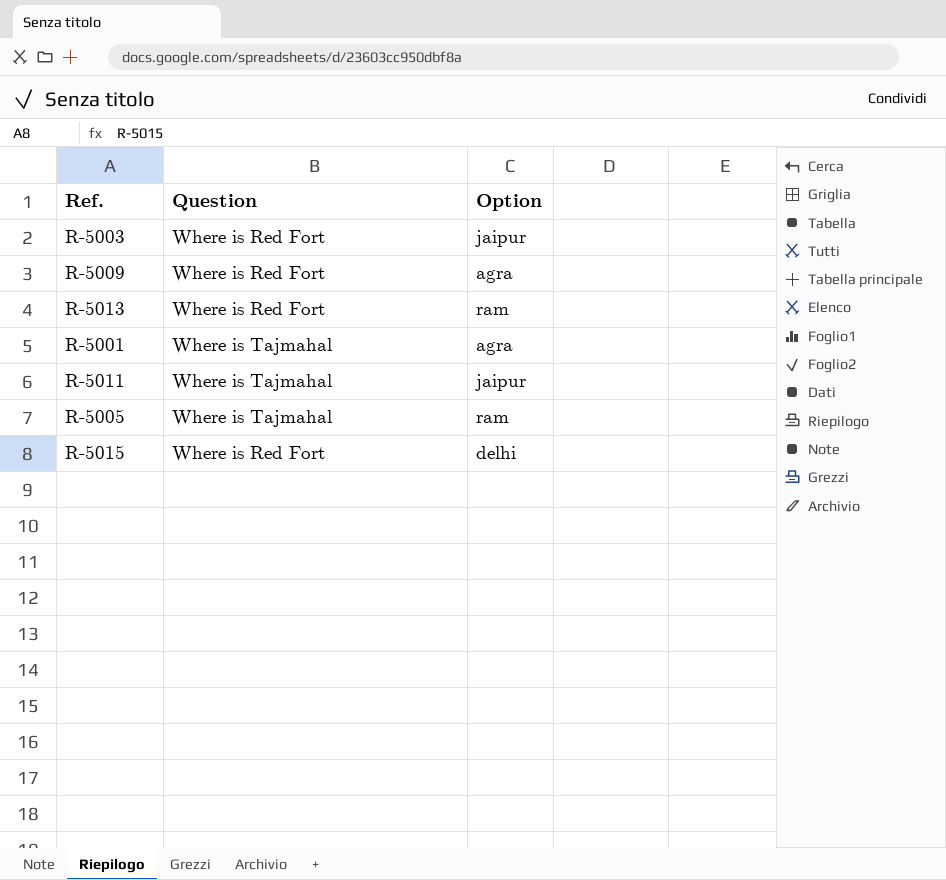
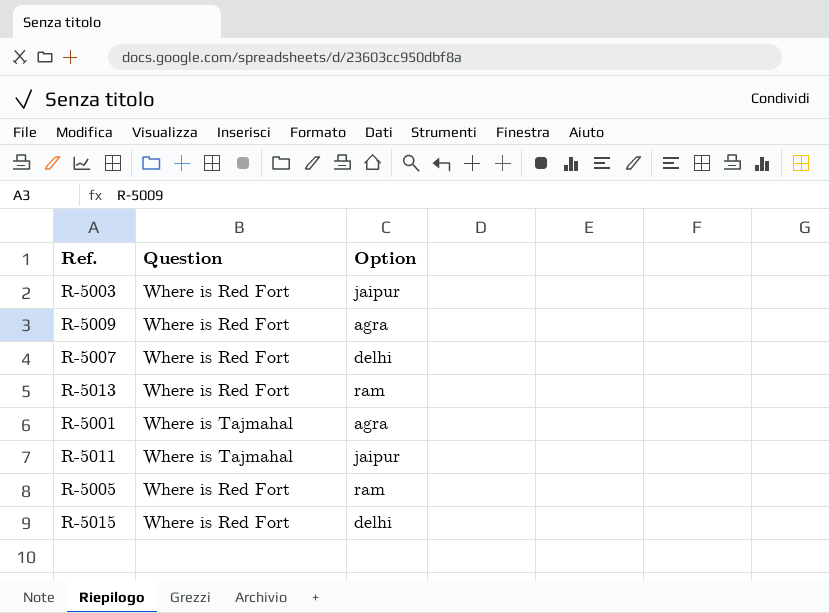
row R-5007: none -> Where is Red Fort | delhi
R-5005 | Question: Where is Tajmahal -> Where is Red Fort

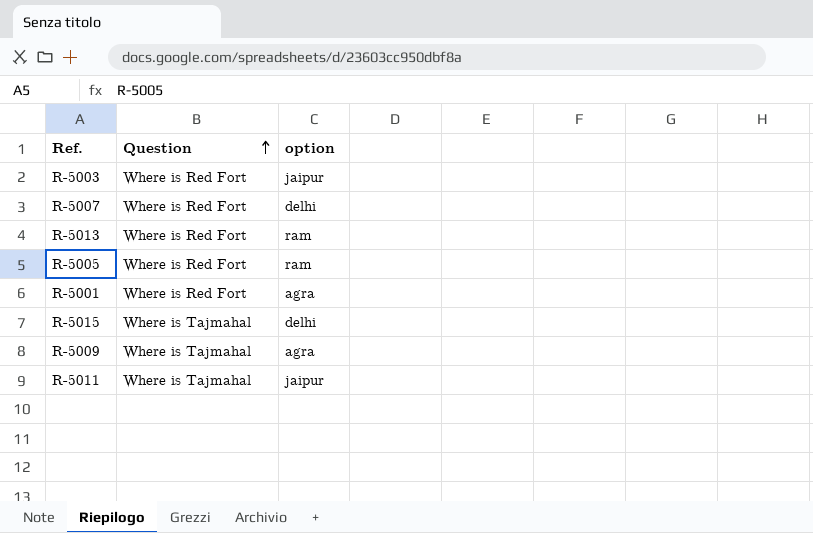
row order: none -> Question ascending
column name: Option -> option
R-5001 | Question: Where is Tajmahal -> Where is Red Fort
R-5015 | Question: Where is Red Fort -> Where is Tajmahal
R-5009 | Question: Where is Red Fort -> Where is Tajmahal

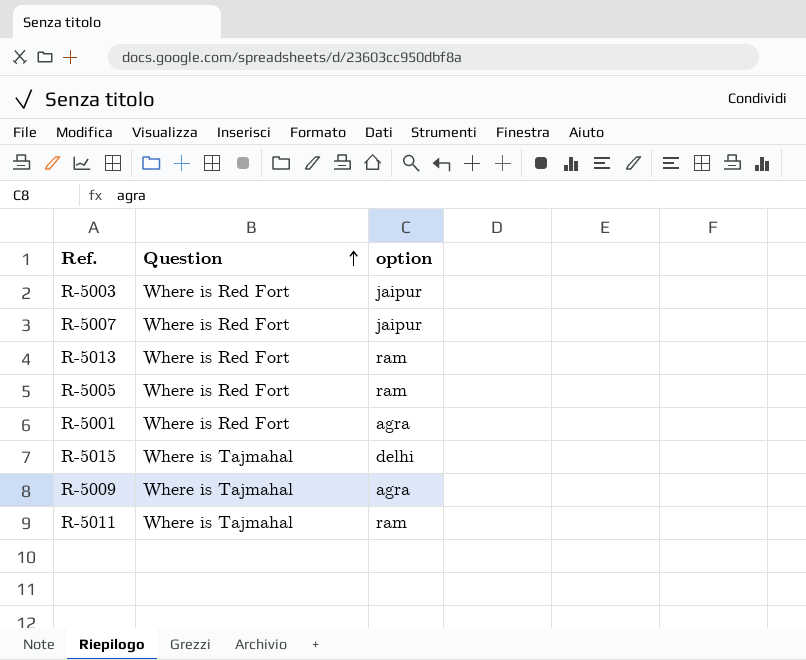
R-5007 | option: delhi -> jaipur
R-5011 | option: jaipur -> ram

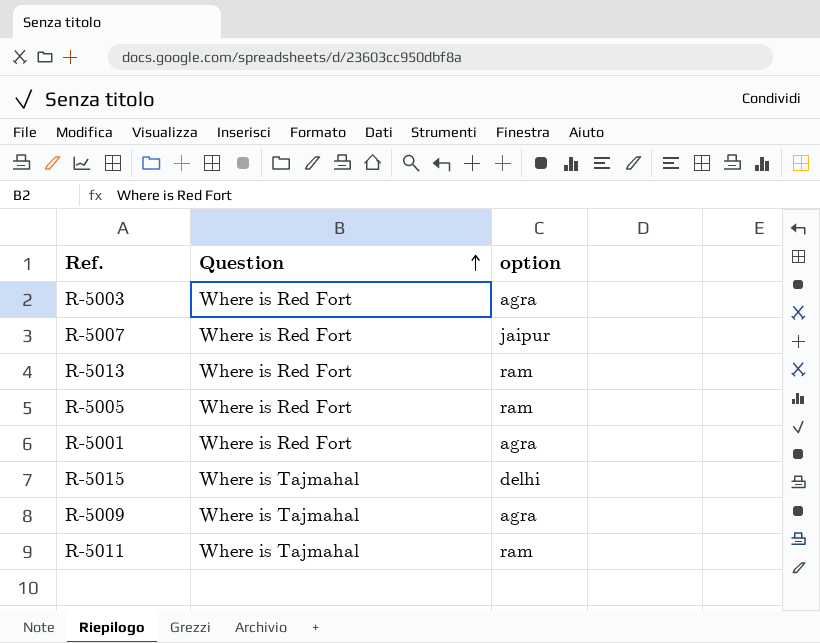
R-5003 | option: jaipur -> agra

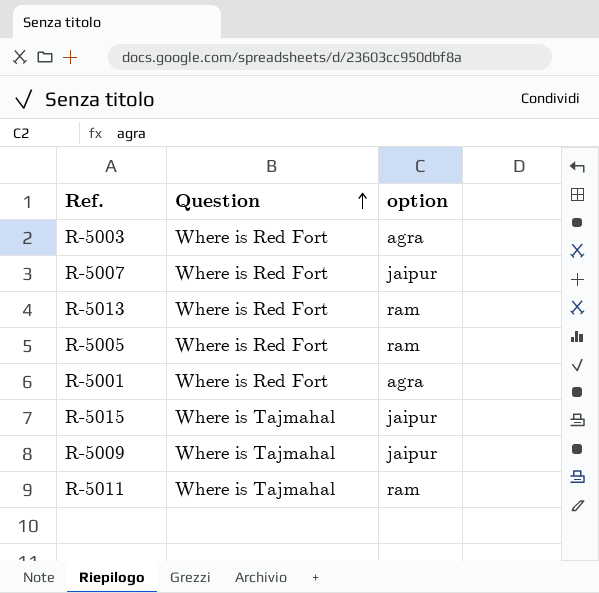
R-5015 | option: delhi -> jaipur
R-5009 | option: agra -> jaipur

